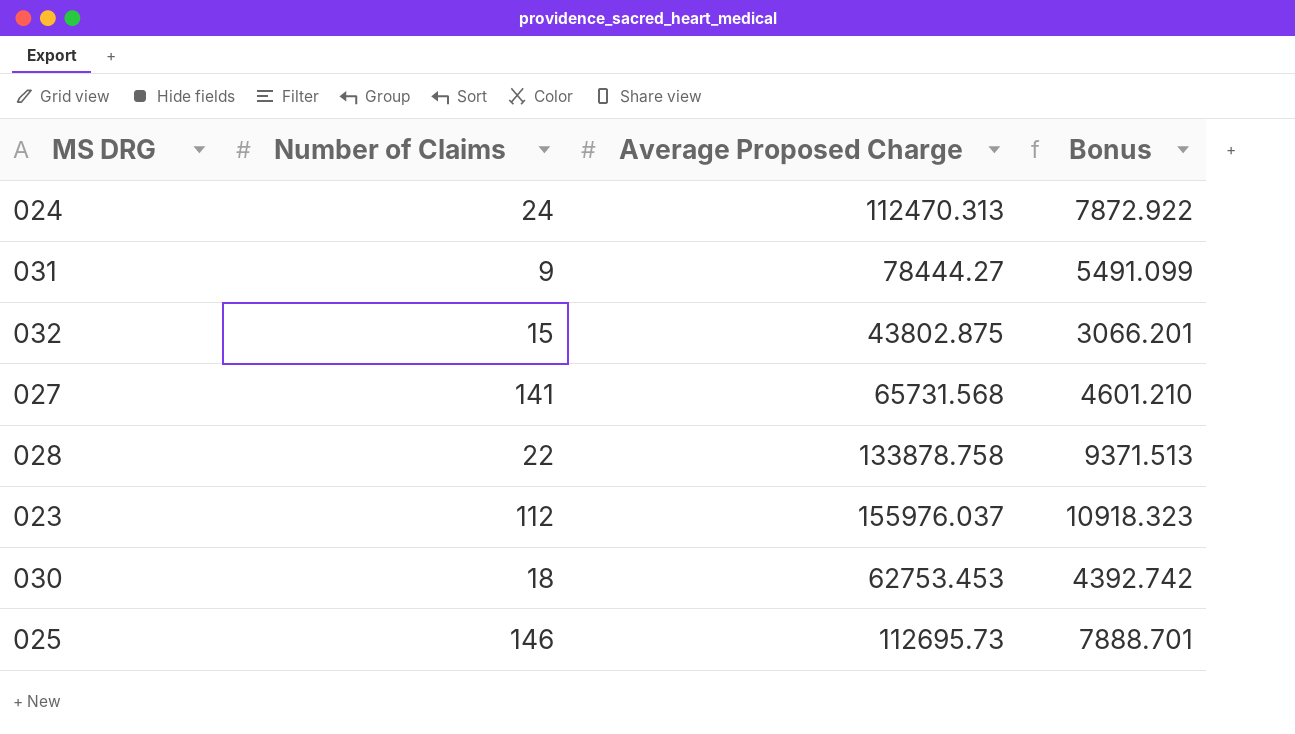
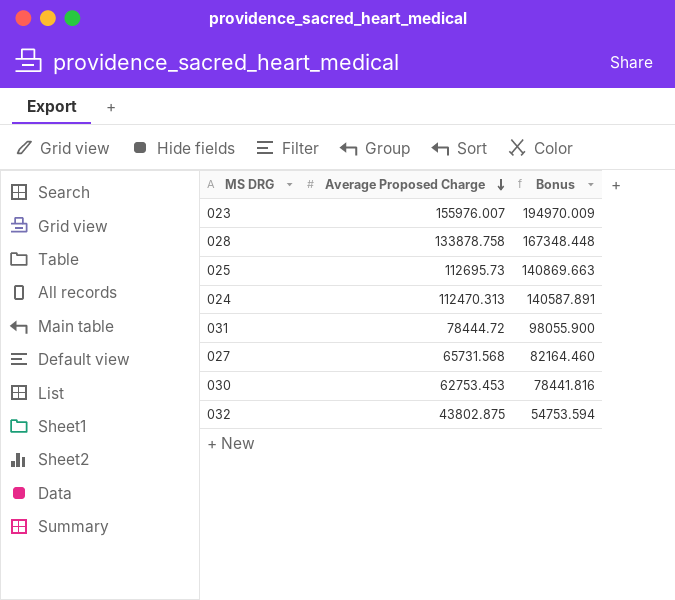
row order: none -> Average Proposed Charge descending
column Number of Claims | position: 2 -> none
column Bonus | formula: [Average Proposed Charge] * 0.07 -> [Average Proposed Charge] * 1.25
023 | Average Proposed Charge: 155976.037 -> 155976.007
031 | Average Proposed Charge: 78444.27 -> 78444.72

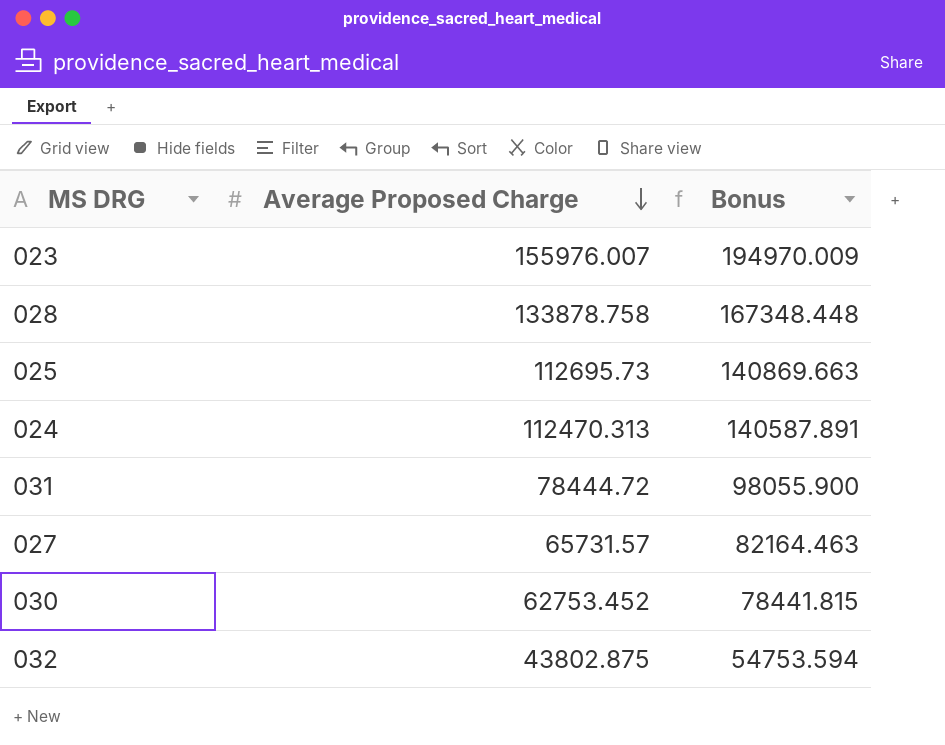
027 | Average Proposed Charge: 65731.568 -> 65731.57
027 | Bonus: 82164.460 -> 82164.463
030 | Average Proposed Charge: 62753.453 -> 62753.452
030 | Bonus: 78441.816 -> 78441.815

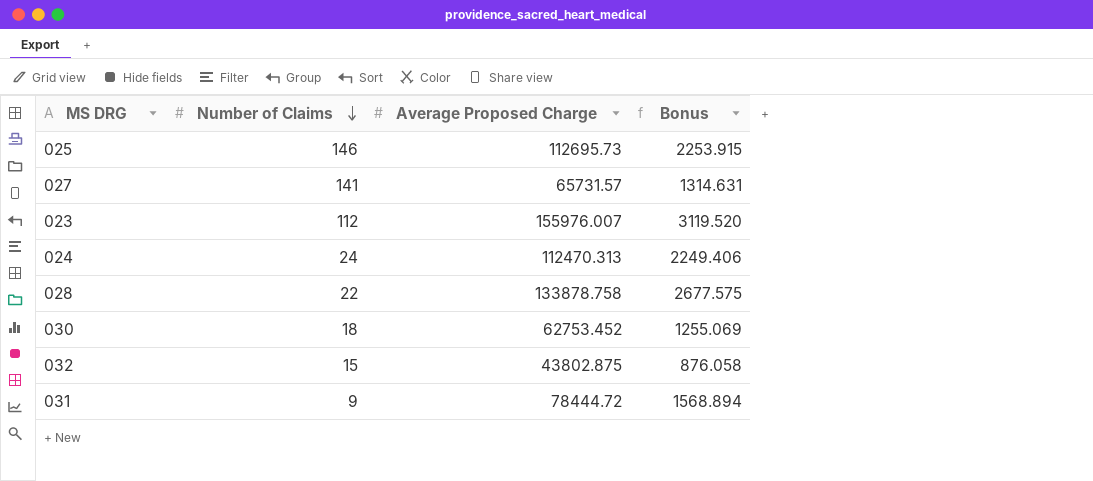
row order: Average Proposed Charge descending -> Number of Claims descending
column Number of Claims | position: none -> 2
column Bonus | formula: [Average Proposed Charge] * 1.25 -> [Average Proposed Charge] * 0.02

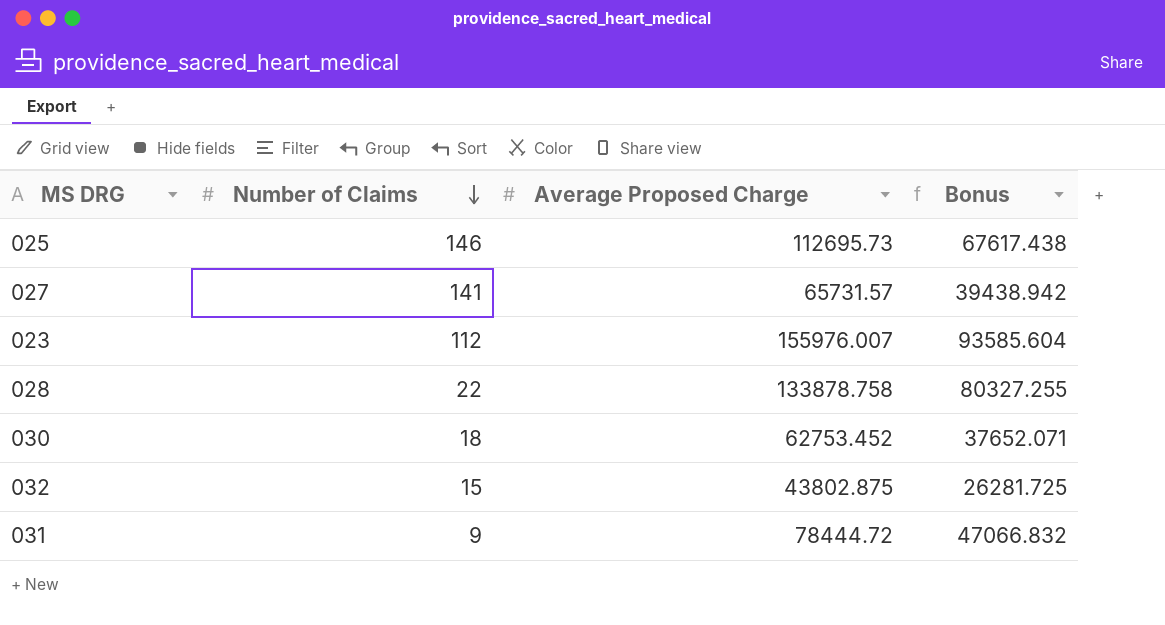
column Bonus | formula: [Average Proposed Charge] * 0.02 -> [Average Proposed Charge] * 0.6
row 024: 24 | 112470.313 | 2249.406 -> none

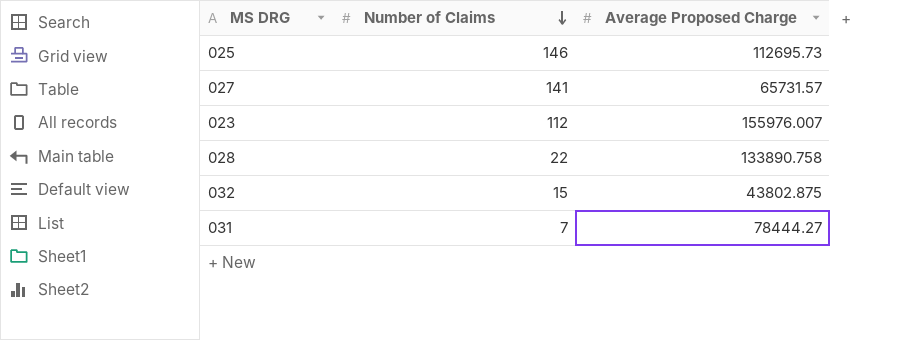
column Bonus | formula: [Average Proposed Charge] * 0.6 -> none
row 030: 18 | 62753.452 | 37652.071 -> none
028 | Average Proposed Charge: 133878.758 -> 133890.758
031 | Number of Claims: 9 -> 7
031 | Average Proposed Charge: 78444.72 -> 78444.27

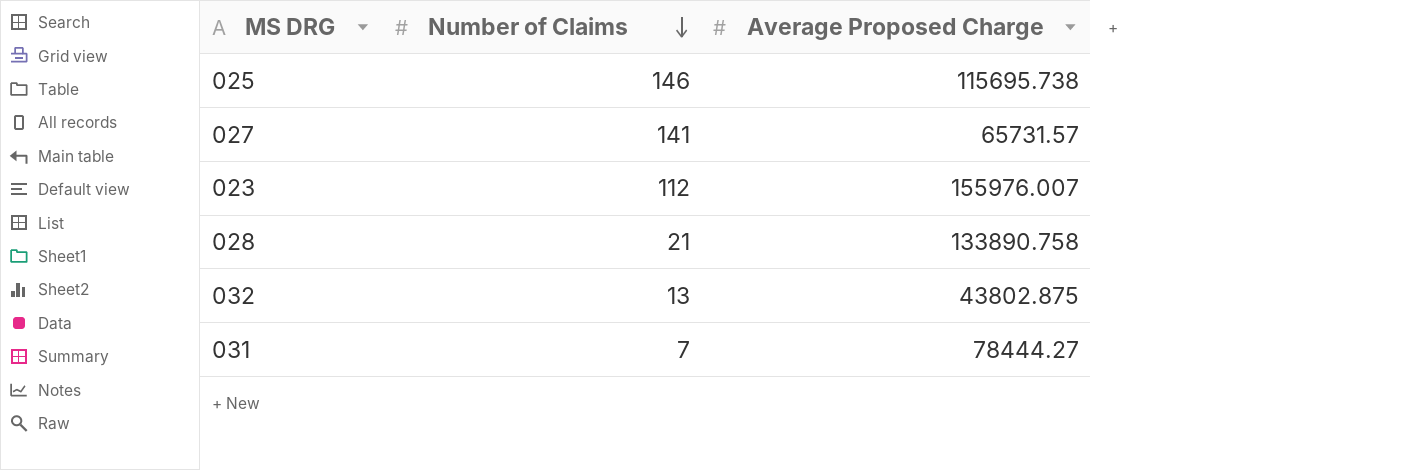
025 | Average Proposed Charge: 112695.73 -> 115695.738
028 | Number of Claims: 22 -> 21
032 | Number of Claims: 15 -> 13

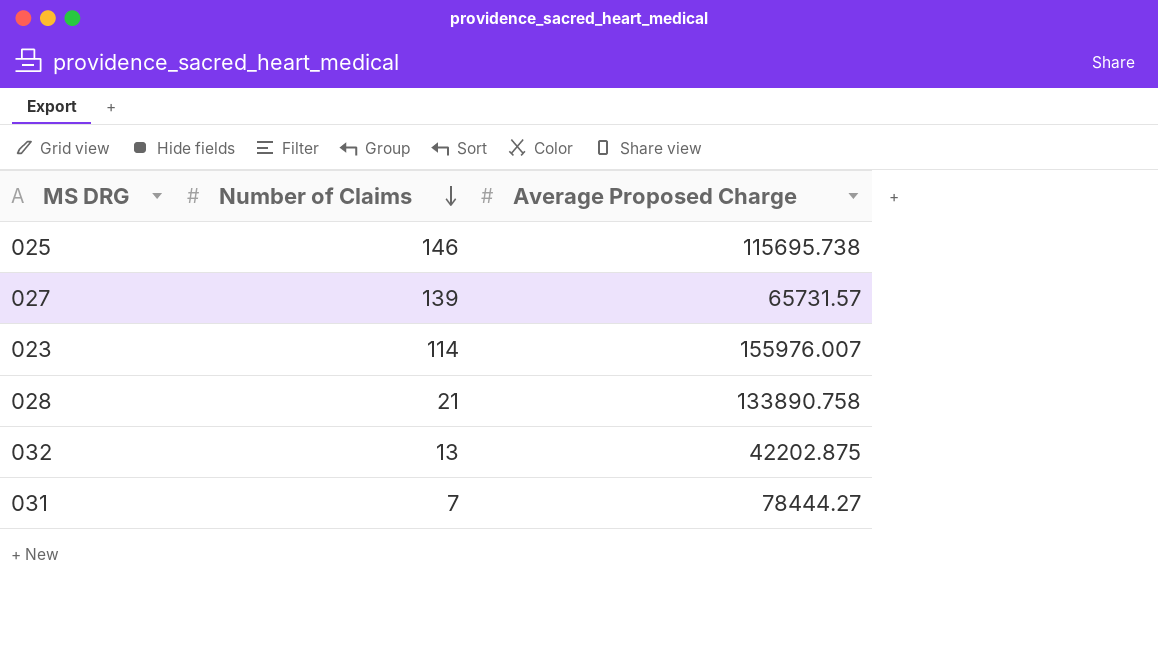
027 | Number of Claims: 141 -> 139
023 | Number of Claims: 112 -> 114
032 | Average Proposed Charge: 43802.875 -> 42202.875

